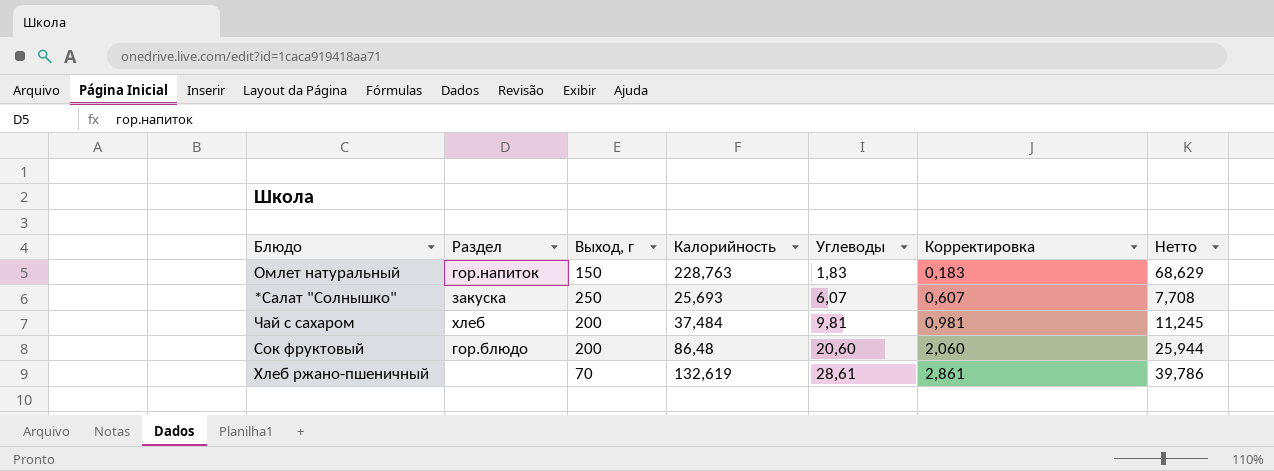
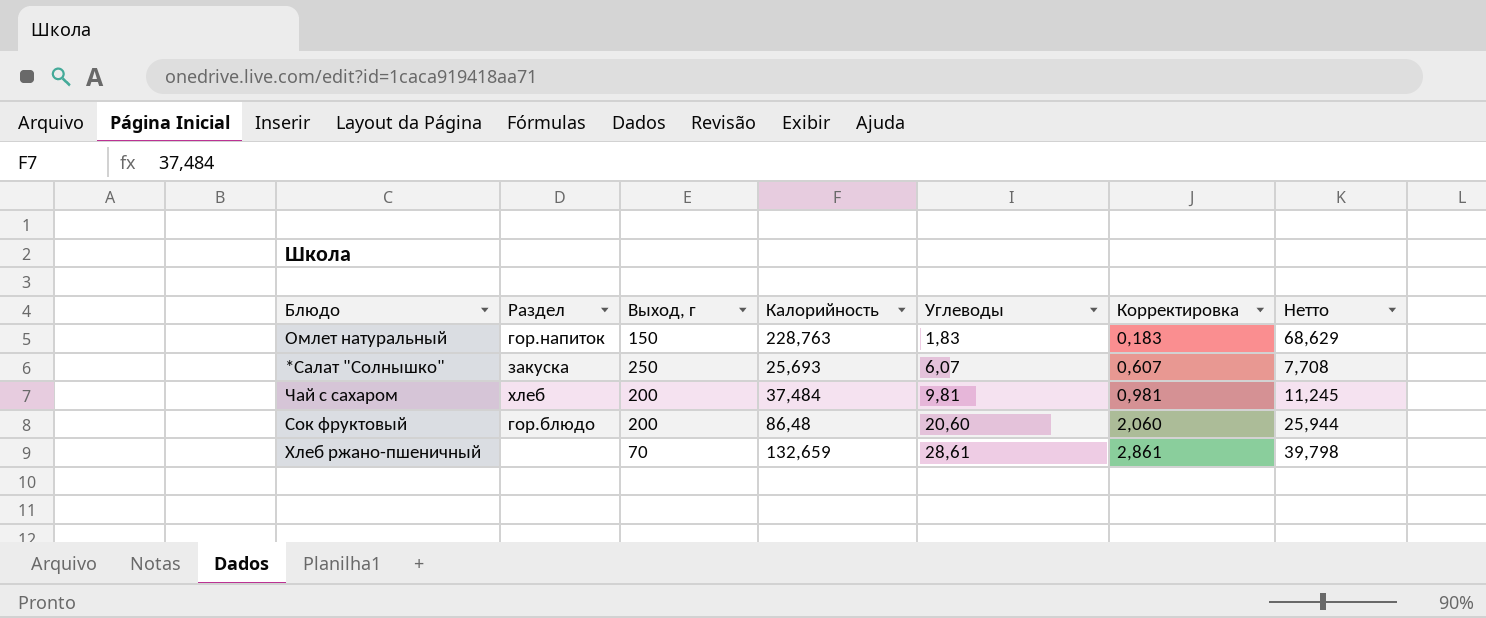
Хлеб ржано-пшеничный | Калорийность: 132,619 -> 132,659
Хлеб ржано-пшеничный | Нетто: 39,786 -> 39,798

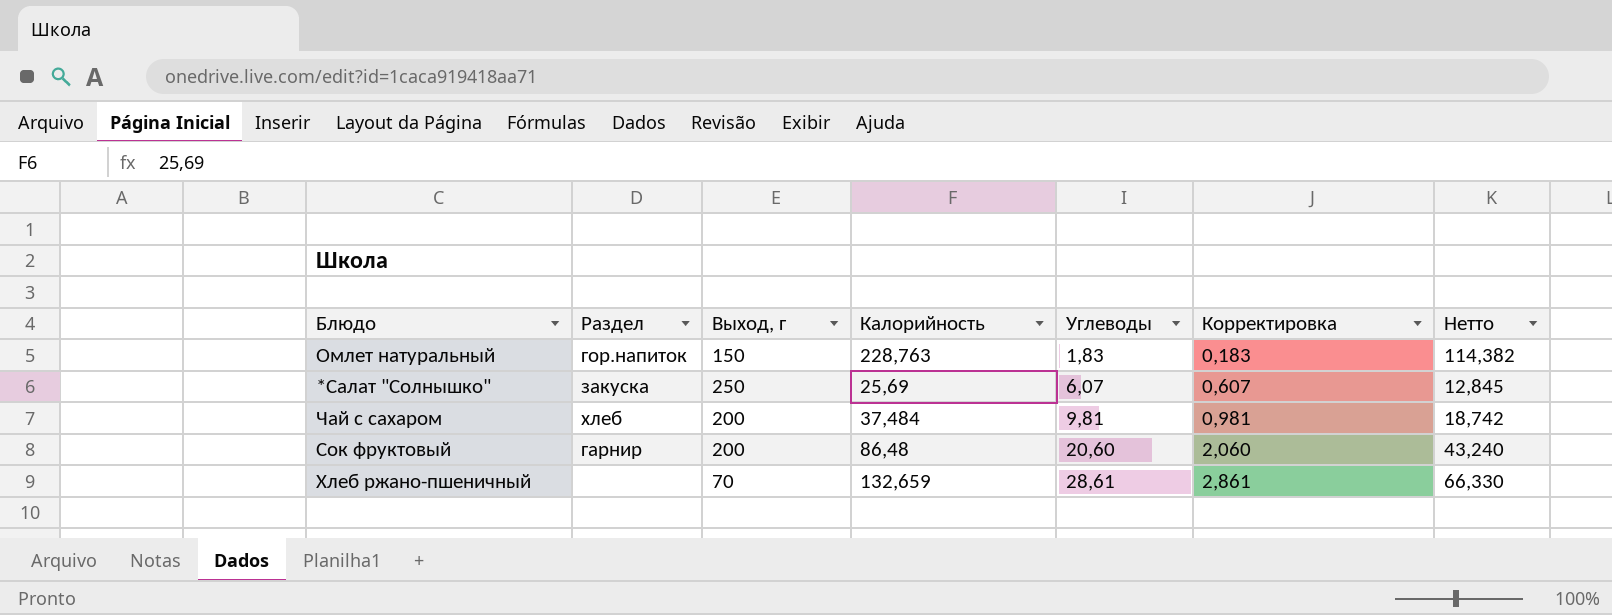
column Нетто | formula: [Калорийность] * 0,3 -> [Калорийность] * 0,5
*Салат "Солнышко" | Калорийность: 25,693 -> 25,69
Сок фруктовый | Раздел: гор.блюдо -> гарнир

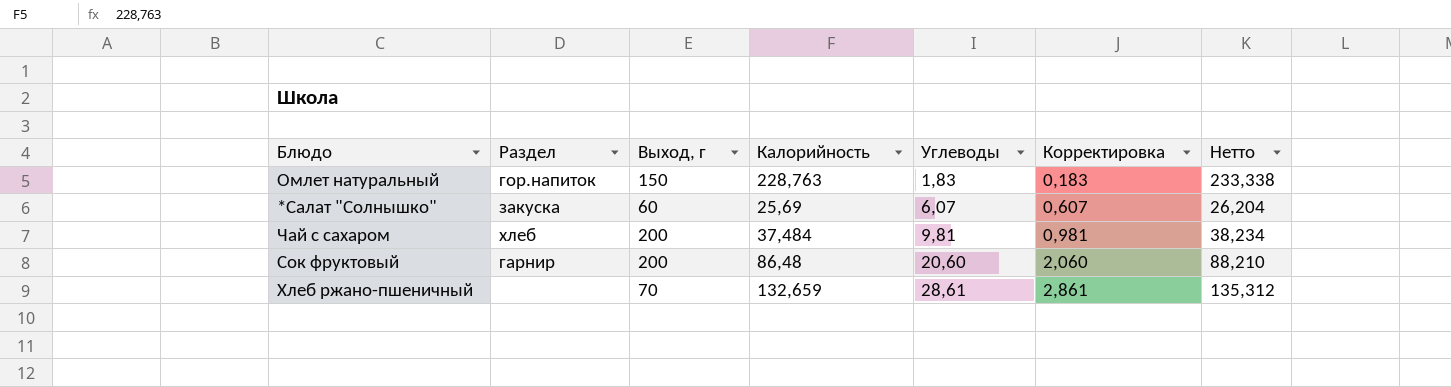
column Нетто | formula: [Калорийность] * 0,5 -> [Калорийность] * 1,02
*Салат "Солнышко" | Выход, г: 250 -> 60

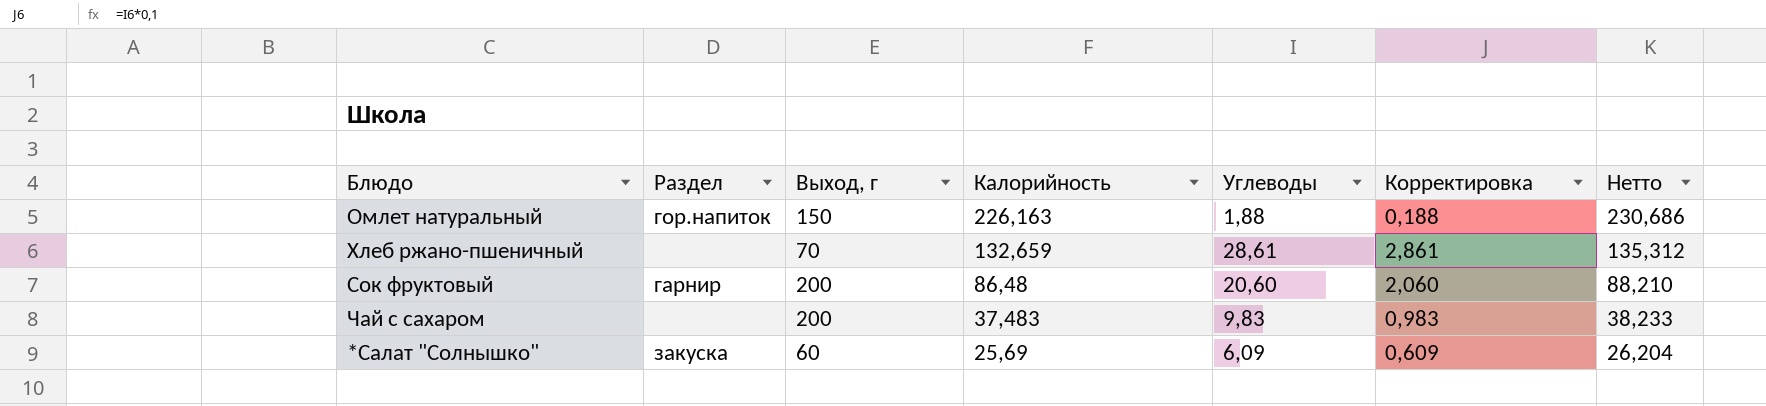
row order: Углеводы ascending -> Калорийность descending
Омлет натуральный | Калорийность: 228,763 -> 226,163
Омлет натуральный | Углеводы: 1,83 -> 1,88
Омлет натуральный | Корректировка: 0,183 -> 0,188
Омлет натуральный | Нетто: 233,338 -> 230,686
Чай с сахаром | Раздел: хлеб -> none
Чай с сахаром | Калорийность: 37,484 -> 37,483
Чай с сахаром | Углеводы: 9,81 -> 9,83
Чай с сахаром | Корректировка: 0,981 -> 0,983
Чай с сахаром | Нетто: 38,234 -> 38,233
*Салат "Солнышко" | Углеводы: 6,07 -> 6,09
*Салат "Солнышко" | Корректировка: 0,607 -> 0,609

